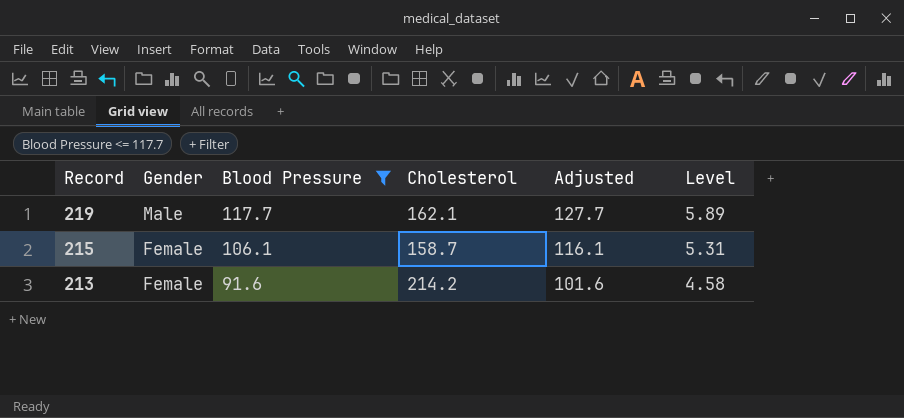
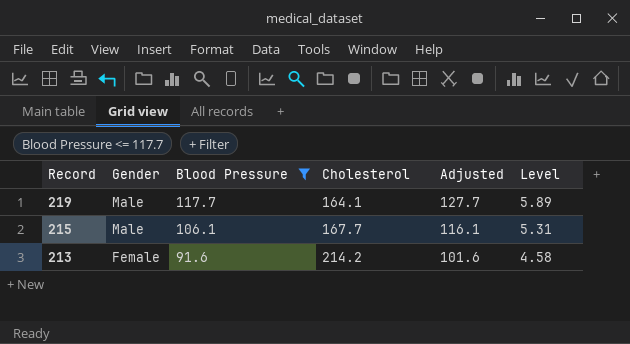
219 | Cholesterol: 162.1 -> 164.1
215 | Gender: Female -> Male
215 | Cholesterol: 158.7 -> 167.7

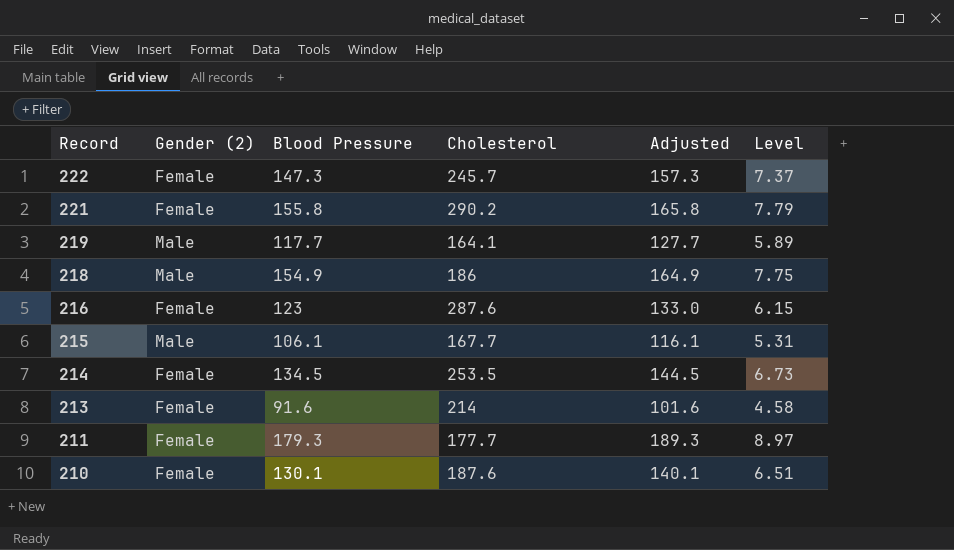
filter: Blood Pressure <= 117.7 -> none
column name: Gender -> Gender (2)
213 | Cholesterol: 214.2 -> 214

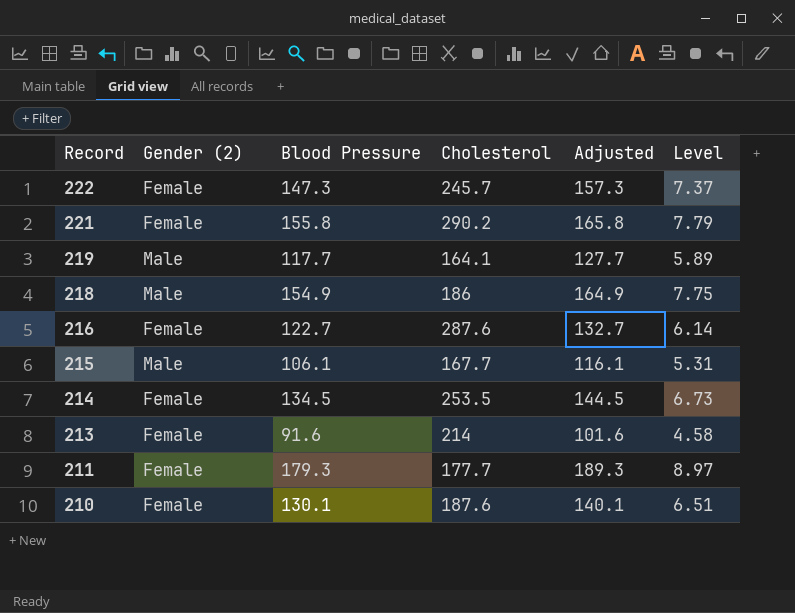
216 | Blood Pressure: 123 -> 122.7
216 | Adjusted: 133.0 -> 132.7
216 | Level: 6.15 -> 6.14

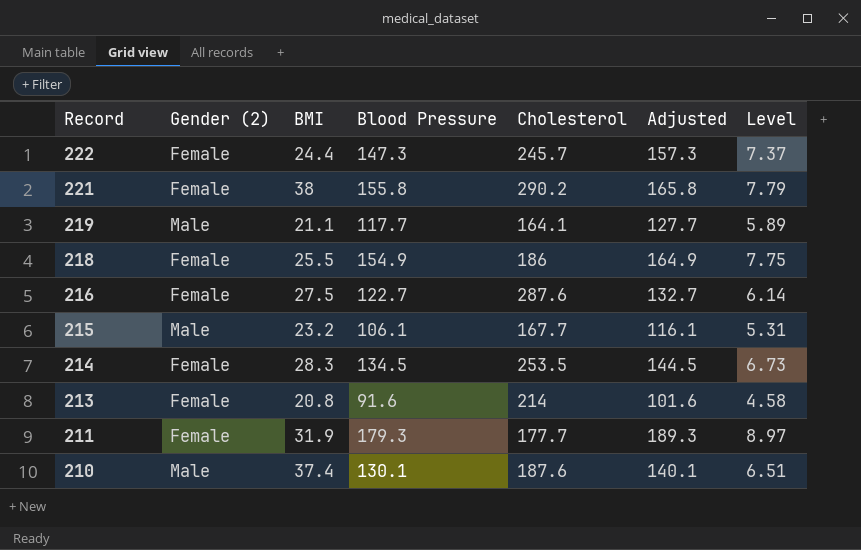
column BMI | position: none -> 3
218 | Gender (2): Male -> Female
210 | Gender (2): Female -> Male

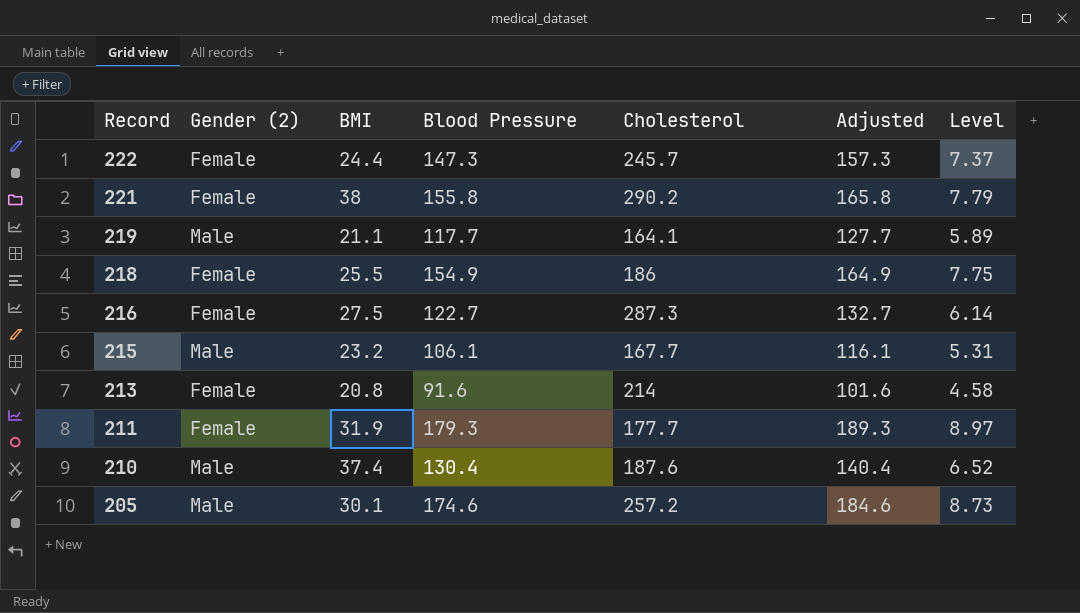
row 214: Female | 28.3 | 134.5 | 253.5 | 144.5 | 6.73 -> none
216 | Cholesterol: 287.6 -> 287.3
210 | Blood Pressure: 130.1 -> 130.4
210 | Adjusted: 140.1 -> 140.4
210 | Level: 6.51 -> 6.52
row 205: none -> Male | 30.1 | 174.6 | 257.2 | 184.6 | 8.73

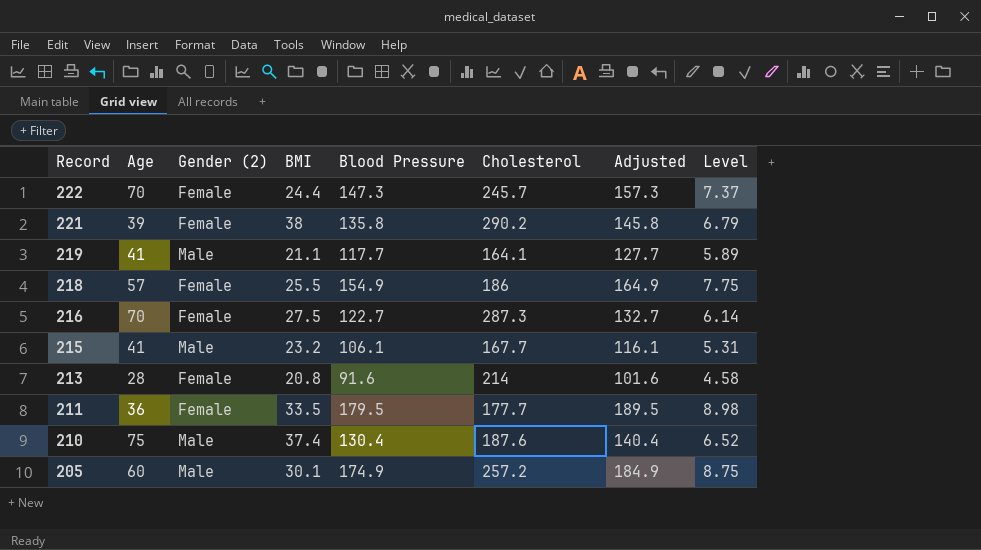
column Age | position: none -> 2
221 | Blood Pressure: 155.8 -> 135.8
221 | Adjusted: 165.8 -> 145.8
221 | Level: 7.79 -> 6.79
211 | BMI: 31.9 -> 33.5
211 | Blood Pressure: 179.3 -> 179.5
211 | Adjusted: 189.3 -> 189.5
211 | Level: 8.97 -> 8.98
205 | Blood Pressure: 174.6 -> 174.9
205 | Adjusted: 184.6 -> 184.9
205 | Level: 8.73 -> 8.75

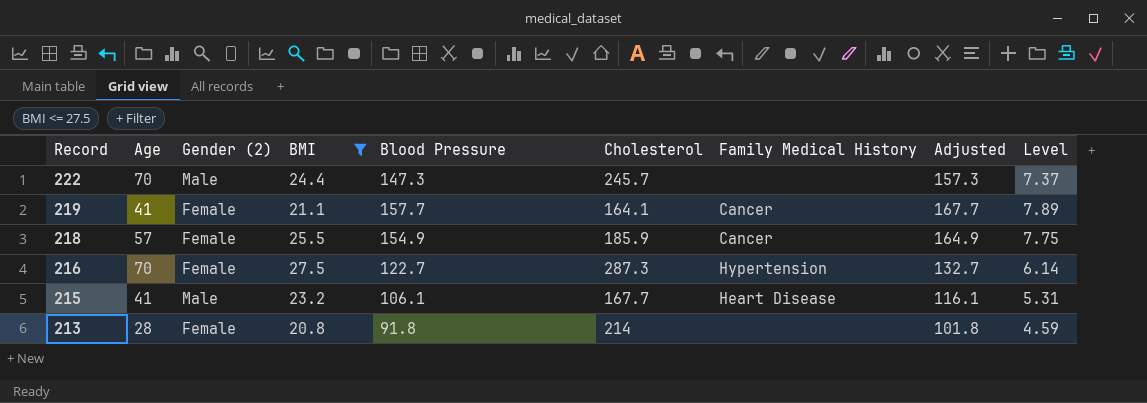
filter: none -> BMI <= 27.5
column Family Medical History | position: none -> 7
222 | Gender (2): Female -> Male
219 | Gender (2): Male -> Female
219 | Blood Pressure: 117.7 -> 157.7
219 | Adjusted: 127.7 -> 167.7
219 | Level: 5.89 -> 7.89
218 | Cholesterol: 186 -> 185.9
213 | Blood Pressure: 91.6 -> 91.8
213 | Adjusted: 101.6 -> 101.8
213 | Level: 4.58 -> 4.59

